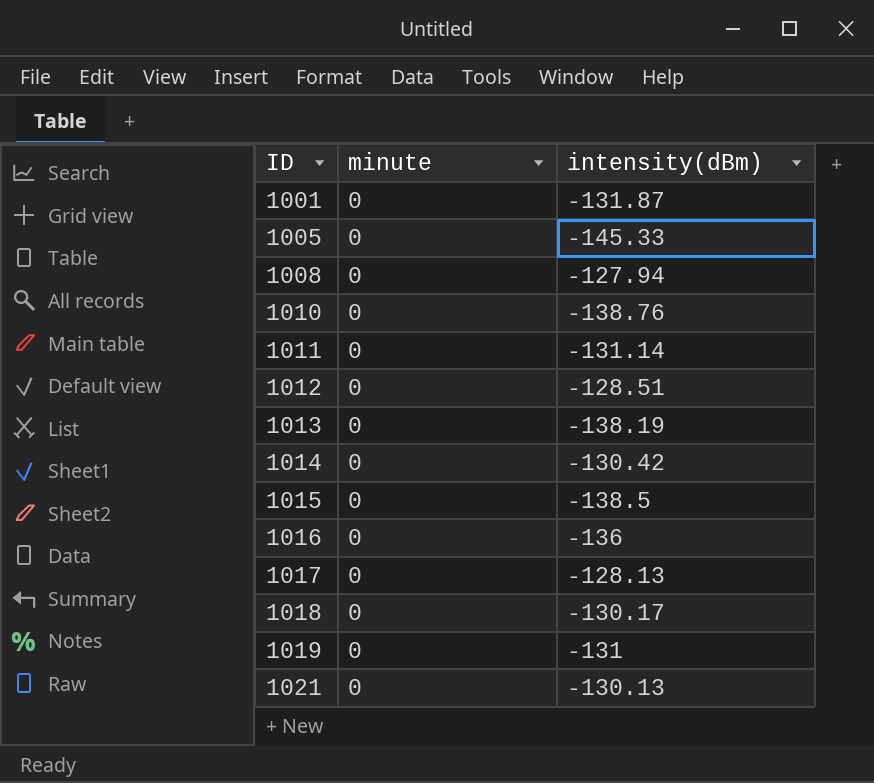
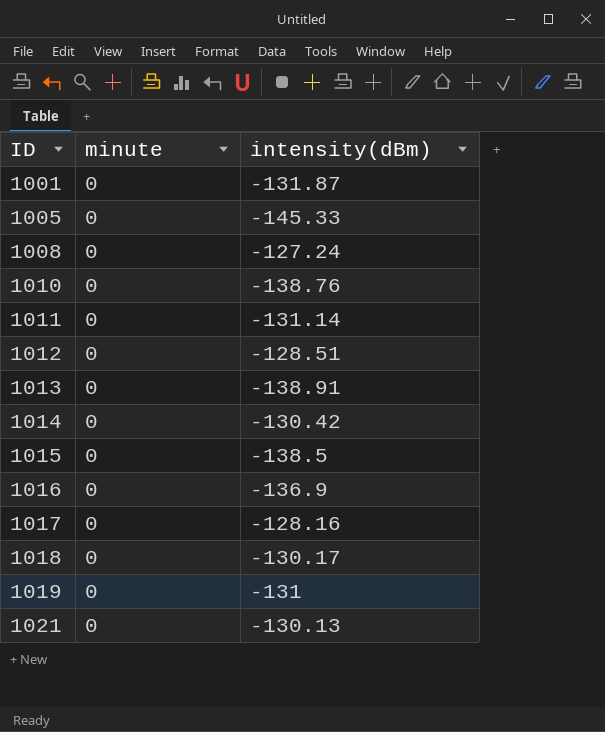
1008 | intensity(dBm): -127.94 -> -127.24
1013 | intensity(dBm): -138.19 -> -138.91
1016 | intensity(dBm): -136 -> -136.9
1017 | intensity(dBm): -128.13 -> -128.16

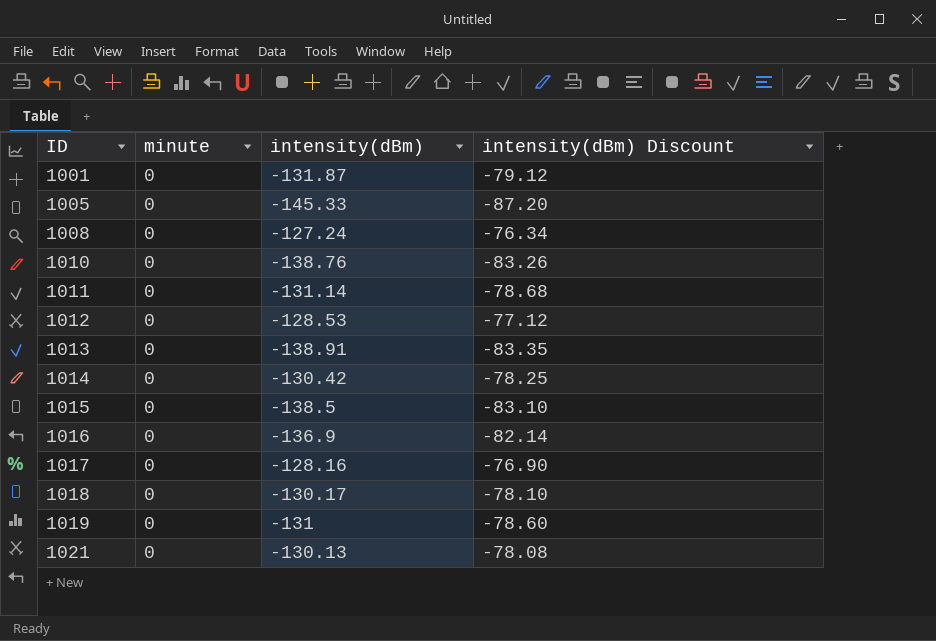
column intensity(dBm) Discount | formula: none -> [intensity(dBm)] * 0.6
1012 | intensity(dBm): -128.51 -> -128.53

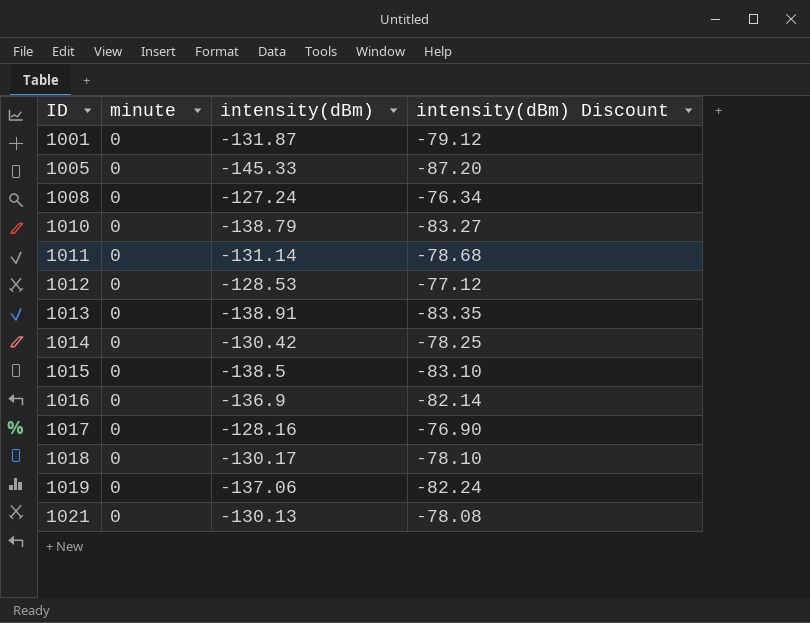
1010 | intensity(dBm): -138.76 -> -138.79
1010 | intensity(dBm) Discount: -83.26 -> -83.27
1019 | intensity(dBm): -131 -> -137.06
1019 | intensity(dBm) Discount: -78.60 -> -82.24

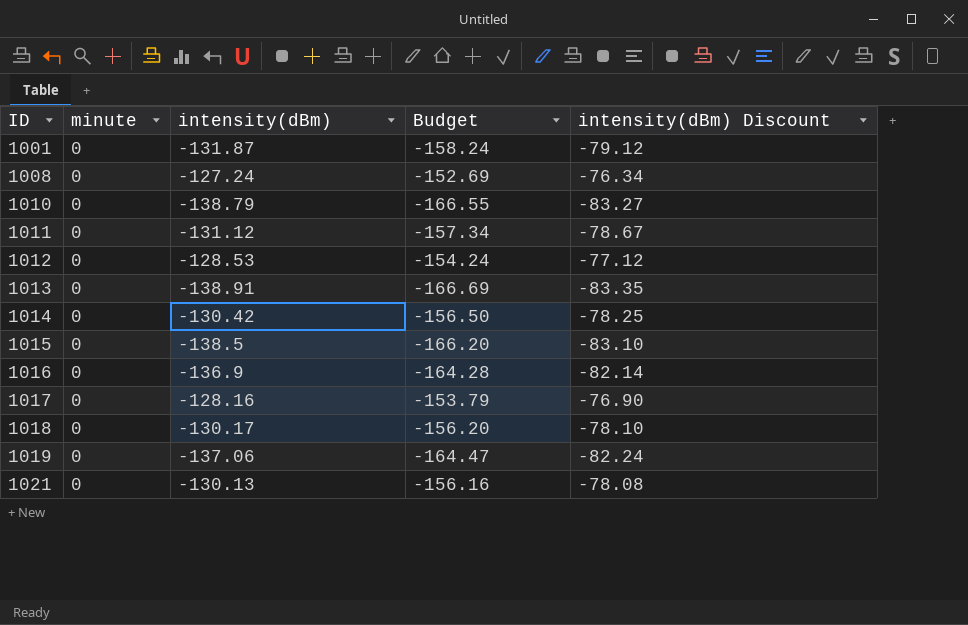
column Budget | formula: none -> [intensity(dBm)] * 1.2
row 1005: 0 | -145.33 | -87.20 -> none
1011 | intensity(dBm): -131.14 -> -131.12
1011 | intensity(dBm) Discount: -78.68 -> -78.67

